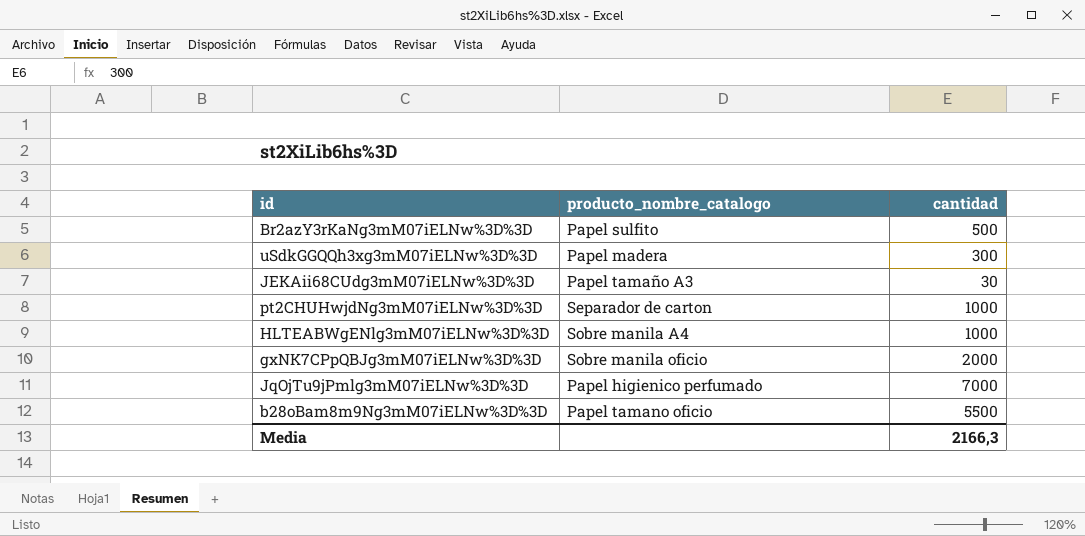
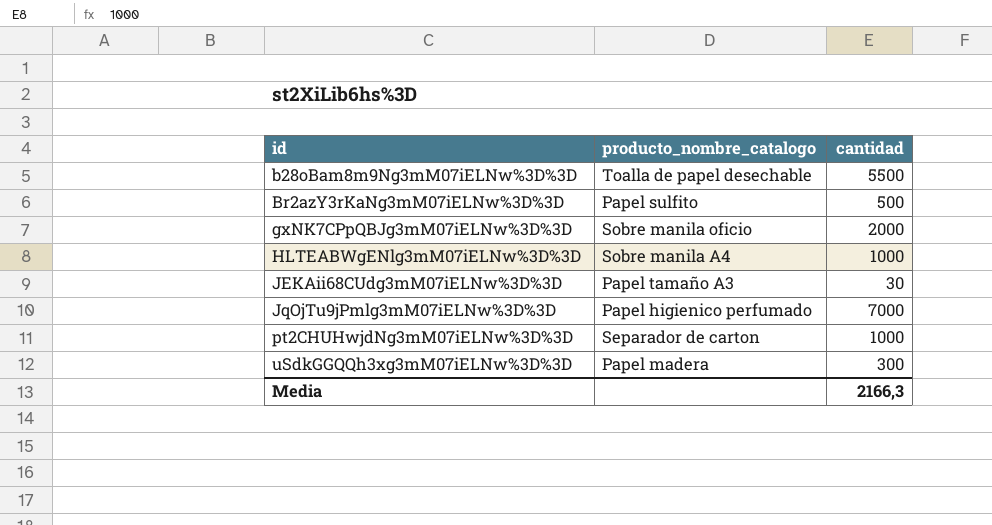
row order: none -> id ascending
b28oBam8m9Ng3mM07iELNw%3D%3D | producto_nombre_catalogo: Papel tamano oficio -> Toalla de papel desechable

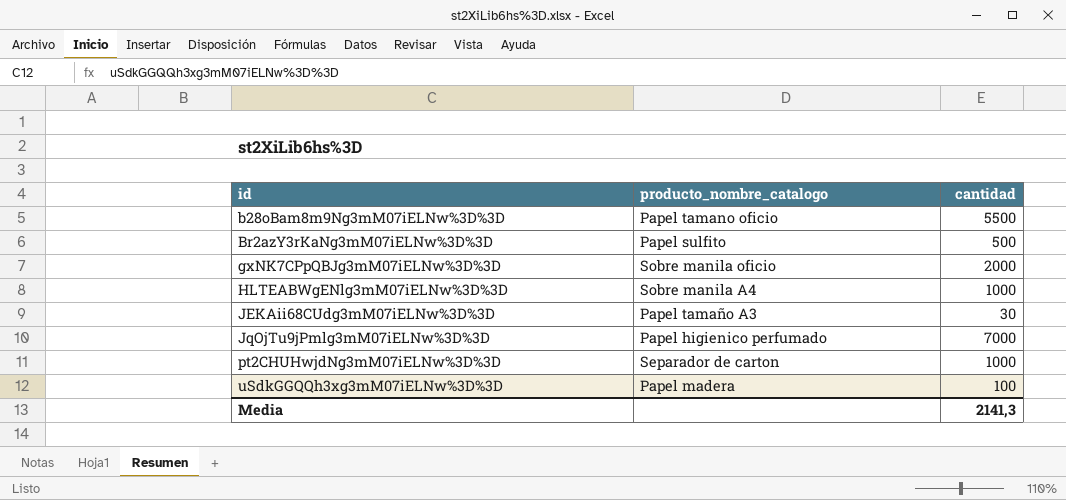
b28oBam8m9Ng3mM07iELNw%3D%3D | producto_nombre_catalogo: Toalla de papel desechable -> Papel tamano oficio
uSdkGGQQh3xg3mM07iELNw%3D%3D | cantidad: 300 -> 100
Media | cantidad: 2166,3 -> 2141,3

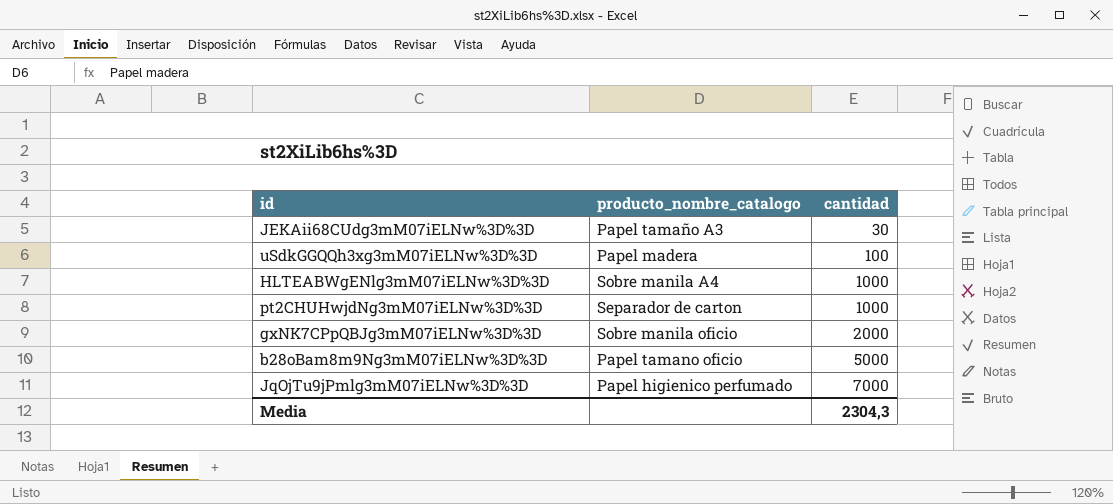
row order: id ascending -> cantidad ascending
row Br2azY3rKaNg3mM07iELNw%3D%3D: Papel sulfito | 500 -> none
b28oBam8m9Ng3mM07iELNw%3D%3D | cantidad: 5500 -> 5000
Media | cantidad: 2141,3 -> 2304,3

